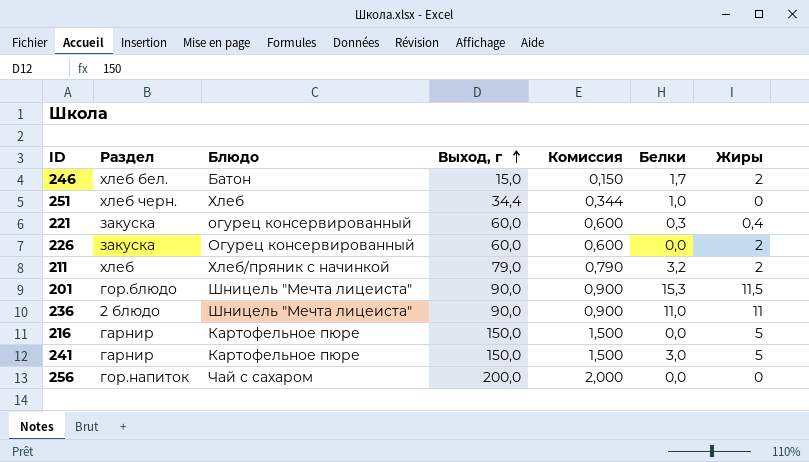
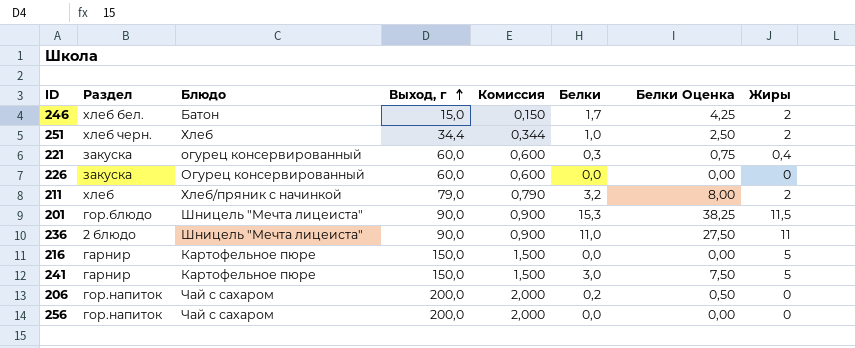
column Белки Оценка | formula: none -> [Белки] * 2,5
251 | Жиры: 0 -> 2
226 | Жиры: 2 -> 0
row 206: none -> гор.напиток | Чай с сахаром | 200,0 | 2,000 | 0,2 | 0,50 | 0

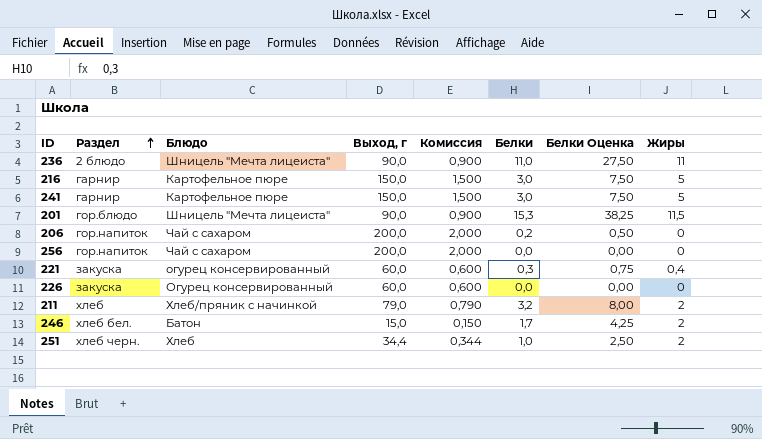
row order: Выход, г ascending -> Раздел ascending
216 | Белки: 0,0 -> 3,0
216 | Белки Оценка: 0,00 -> 7,50

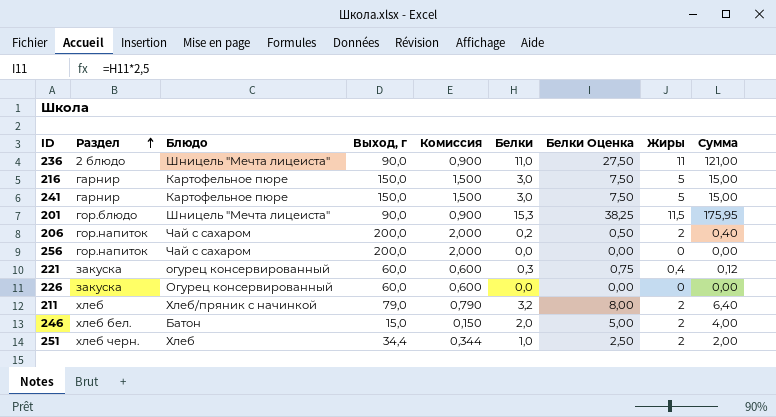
column Сумма | formula: none -> [Белки] * [Жиры]
206 | Жиры: 0 -> 2
246 | Белки: 1,7 -> 2,0
246 | Белки Оценка: 4,25 -> 5,00

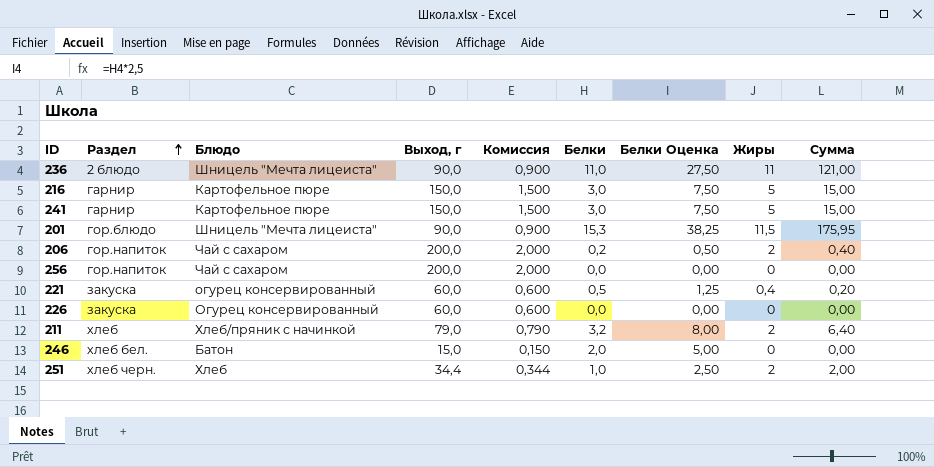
221 | Белки: 0,3 -> 0,5
221 | Белки Оценка: 0,75 -> 1,25
221 | Сумма: 0,12 -> 0,20
246 | Жиры: 2 -> 0
246 | Сумма: 4,00 -> 0,00

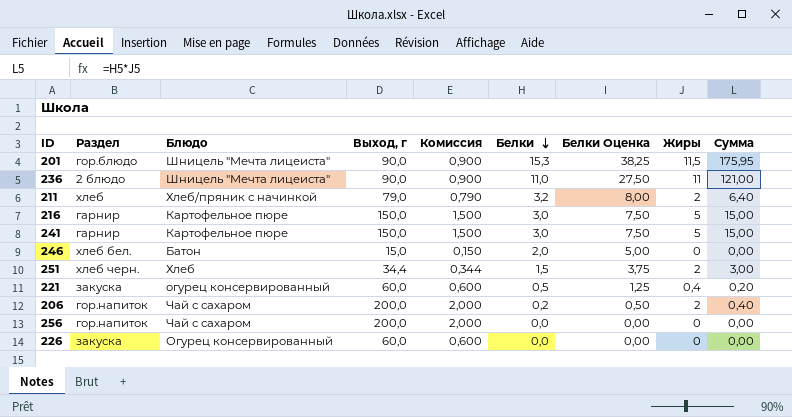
row order: Раздел ascending -> Белки descending
251 | Белки: 1,0 -> 1,5
251 | Белки Оценка: 2,50 -> 3,75
251 | Сумма: 2,00 -> 3,00

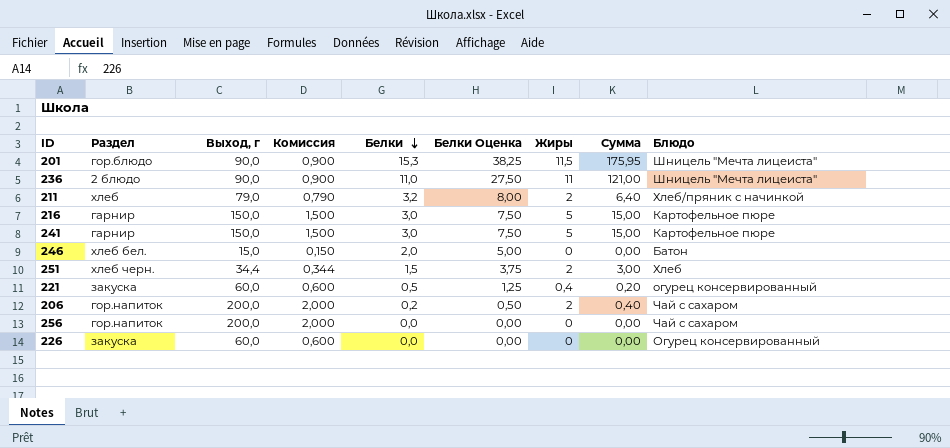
column Блюдо | position: 3 -> 9

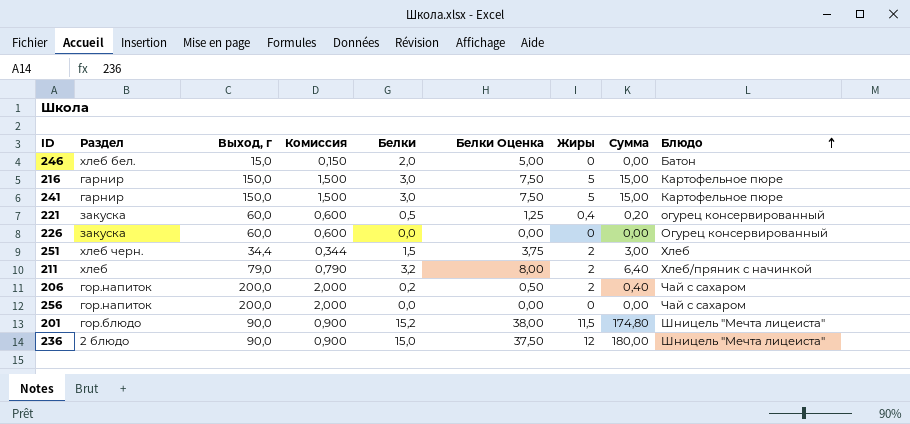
row order: Белки descending -> Блюдо ascending
201 | Белки: 15,3 -> 15,2
201 | Белки Оценка: 38,25 -> 38,00
201 | Сумма: 175,95 -> 174,80
236 | Белки: 11,0 -> 15,0
236 | Белки Оценка: 27,50 -> 37,50
236 | Жиры: 11 -> 12
236 | Сумма: 121,00 -> 180,00

